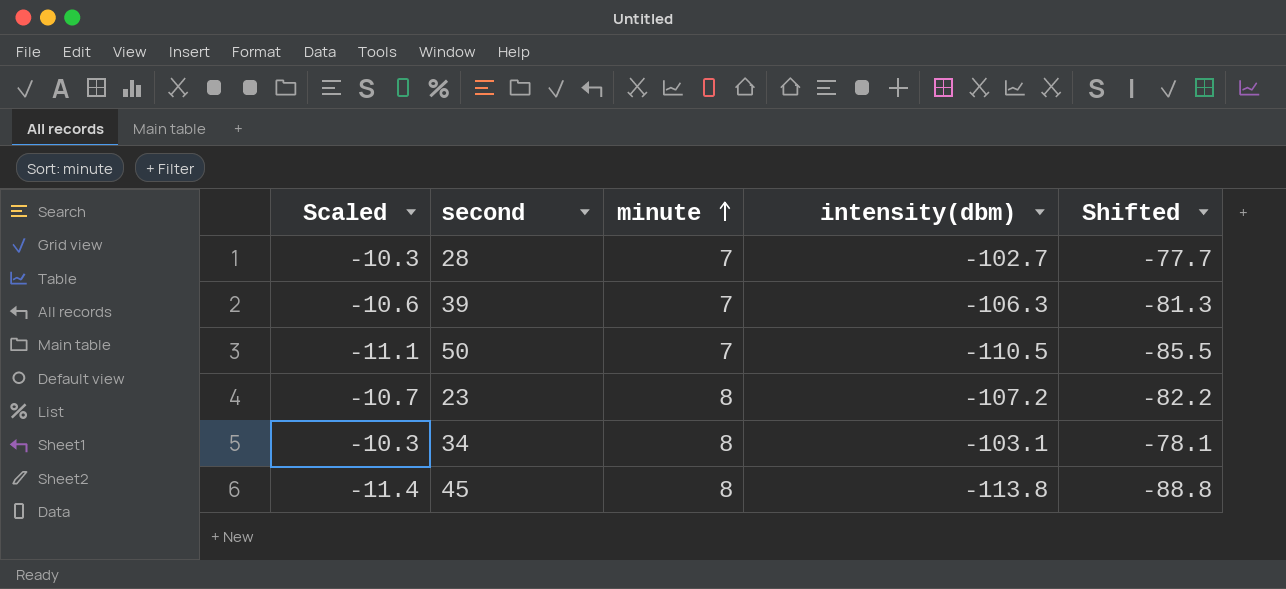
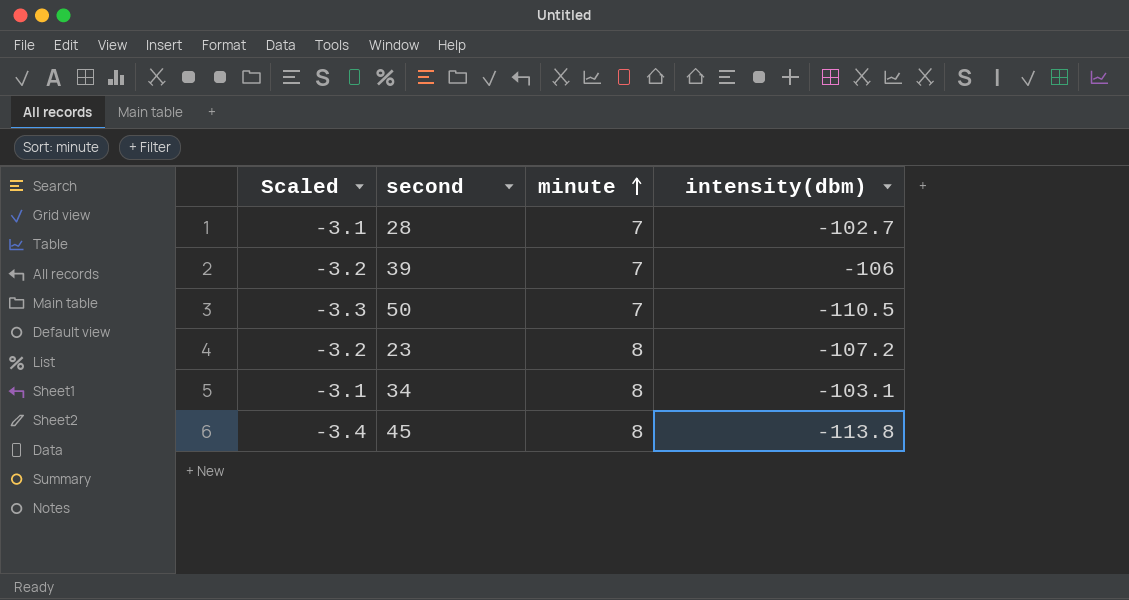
column Shifted | formula: [intensity(dbm)] + 25 -> none
column Scaled | formula: [intensity(dbm)] * 0.1 -> [intensity(dbm)] * 0.03
39 | intensity(dbm): -106.3 -> -106

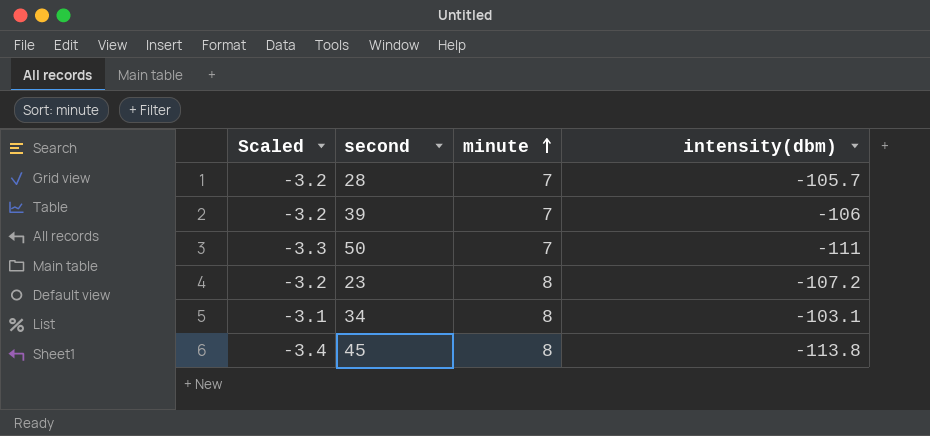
28 | Scaled: -3.1 -> -3.2
28 | intensity(dbm): -102.7 -> -105.7
50 | intensity(dbm): -110.5 -> -111

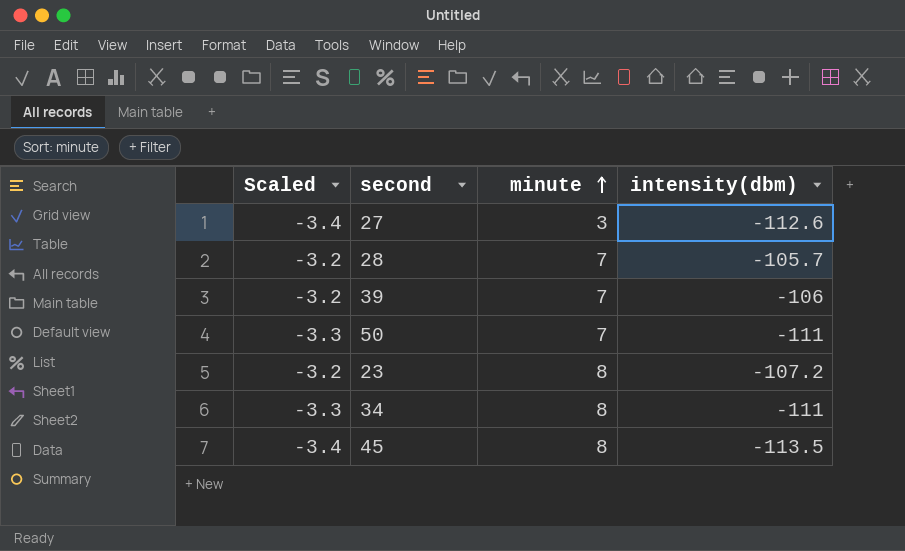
row 27: none -> -3.4 | 3 | -112.6
34 | Scaled: -3.1 -> -3.3
34 | intensity(dbm): -103.1 -> -111
45 | intensity(dbm): -113.8 -> -113.5

